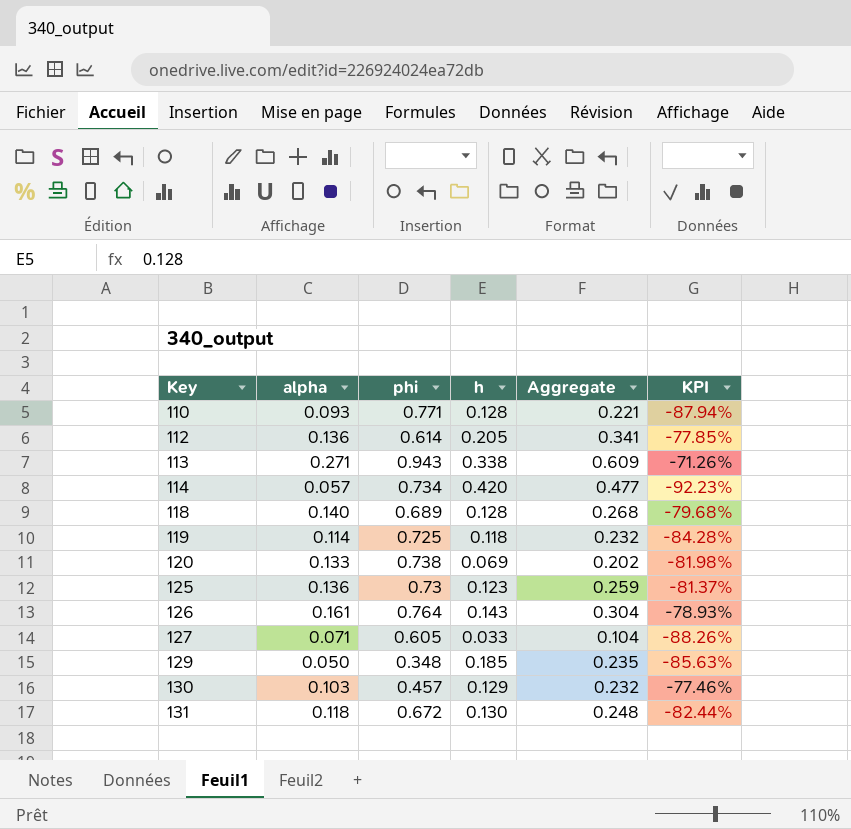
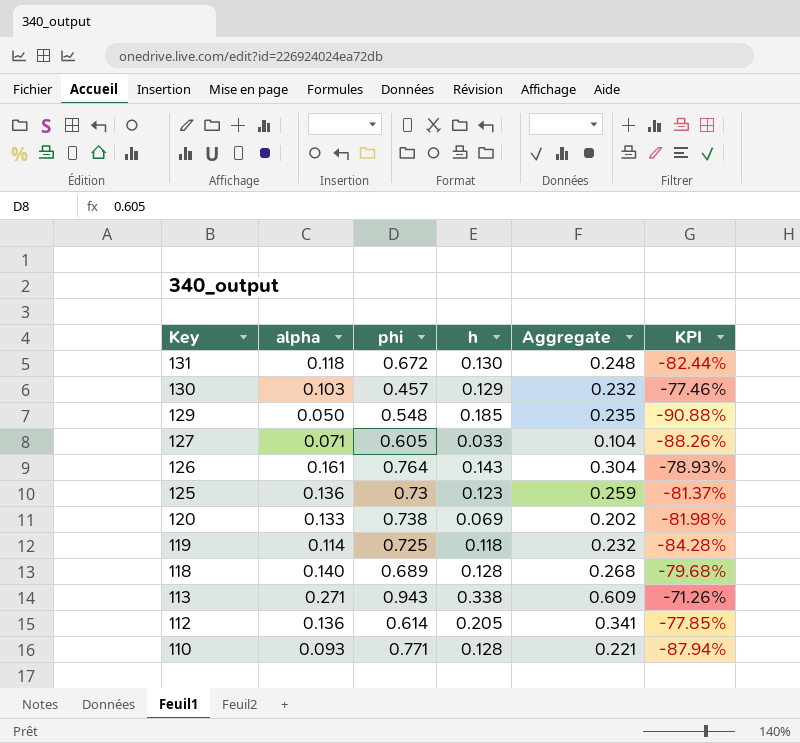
row order: Key ascending -> Key descending
row 114: 0.057 | 0.734 | 0.420 | 0.477 | -92.23% -> none
129 | phi: 0.348 -> 0.548
129 | KPI: -85.63% -> -90.88%

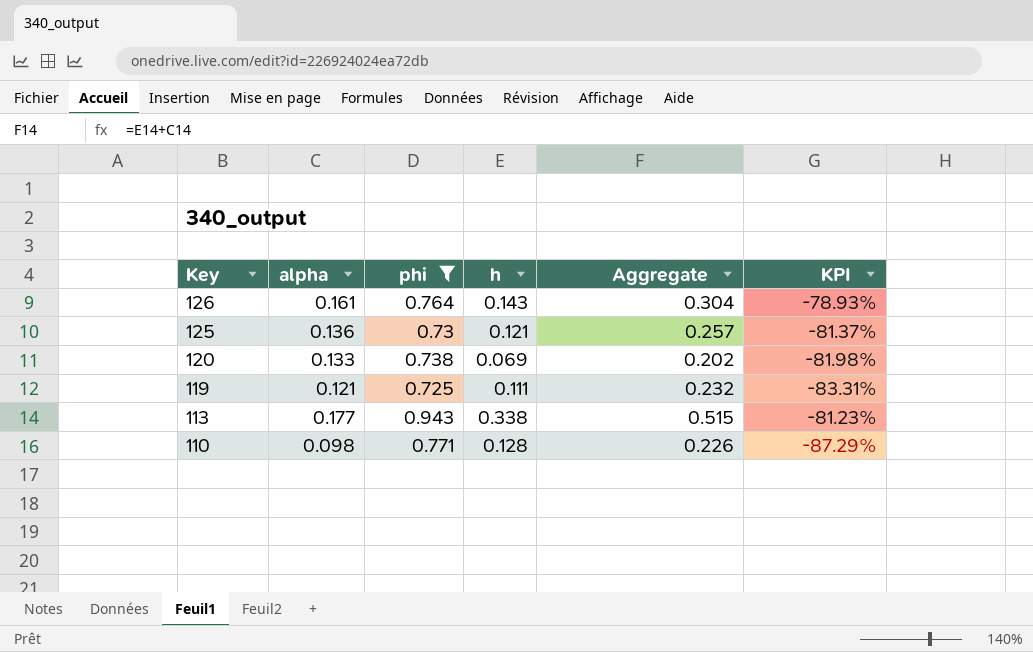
filter: none -> phi >= 0.725
125 | h: 0.123 -> 0.121
125 | Aggregate: 0.259 -> 0.257
119 | alpha: 0.114 -> 0.121
119 | h: 0.118 -> 0.111
119 | KPI: -84.28% -> -83.31%
113 | alpha: 0.271 -> 0.177
113 | Aggregate: 0.609 -> 0.515
113 | KPI: -71.26% -> -81.23%
110 | alpha: 0.093 -> 0.098
110 | Aggregate: 0.221 -> 0.226
110 | KPI: -87.94% -> -87.29%

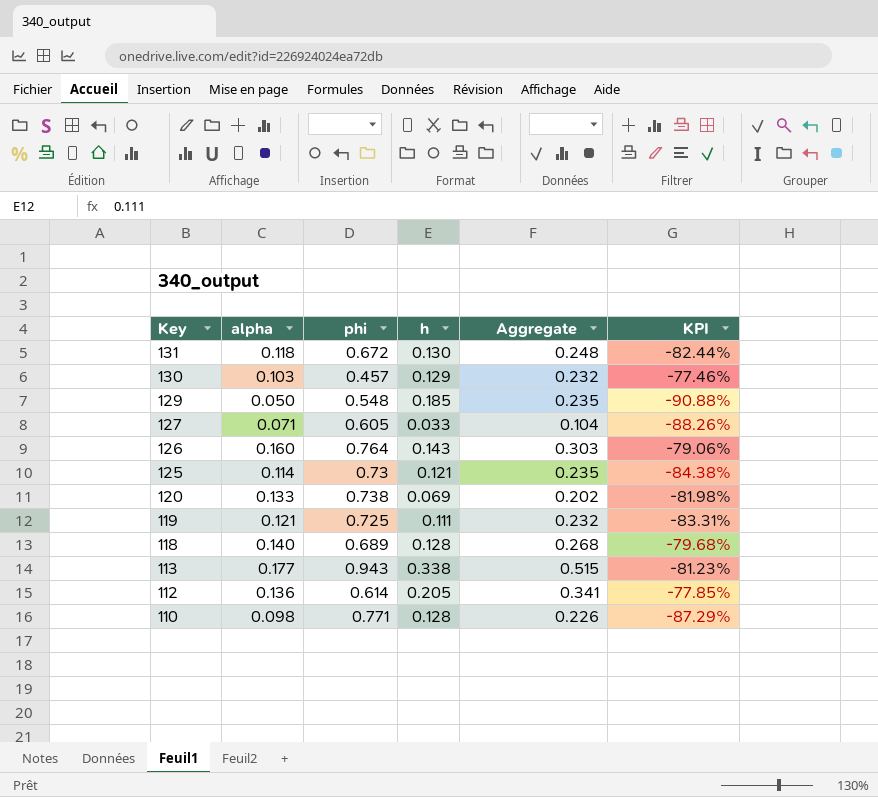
filter: phi >= 0.725 -> none
126 | alpha: 0.161 -> 0.160
126 | Aggregate: 0.304 -> 0.303
126 | KPI: -78.93% -> -79.06%
125 | alpha: 0.136 -> 0.114
125 | Aggregate: 0.257 -> 0.235
125 | KPI: -81.37% -> -84.38%

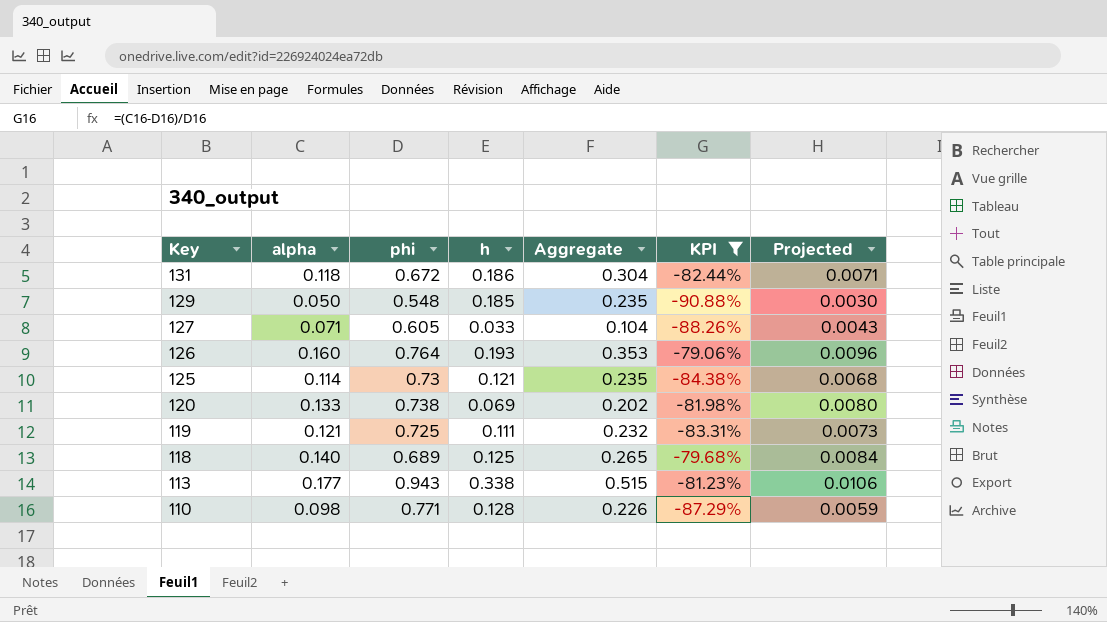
filter: none -> KPI <= -79.06%
column Projected | formula: none -> [alpha] * 0.06
131 | h: 0.130 -> 0.186
131 | Aggregate: 0.248 -> 0.304
126 | h: 0.143 -> 0.193
126 | Aggregate: 0.303 -> 0.353
118 | h: 0.128 -> 0.125
118 | Aggregate: 0.268 -> 0.265

